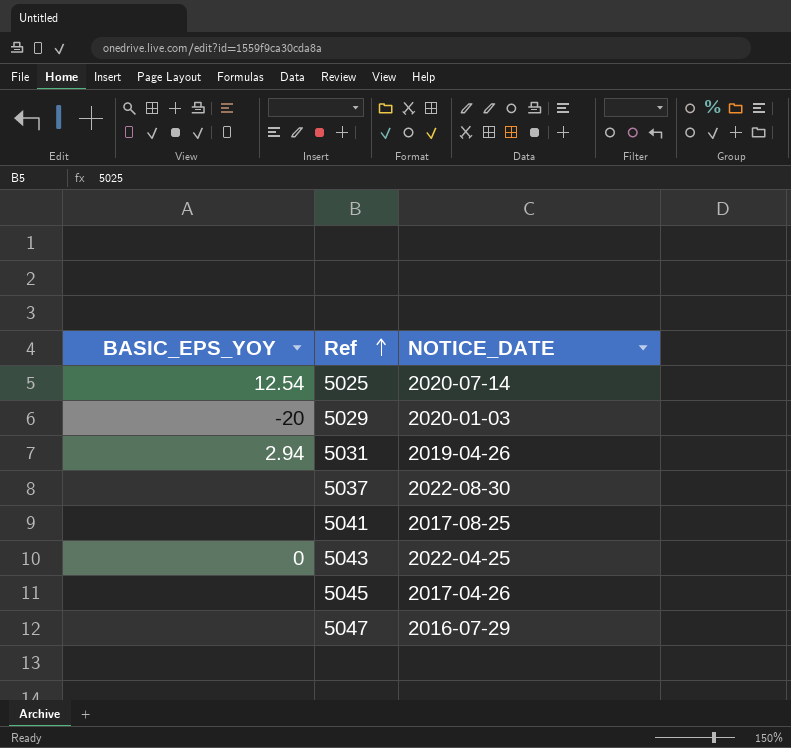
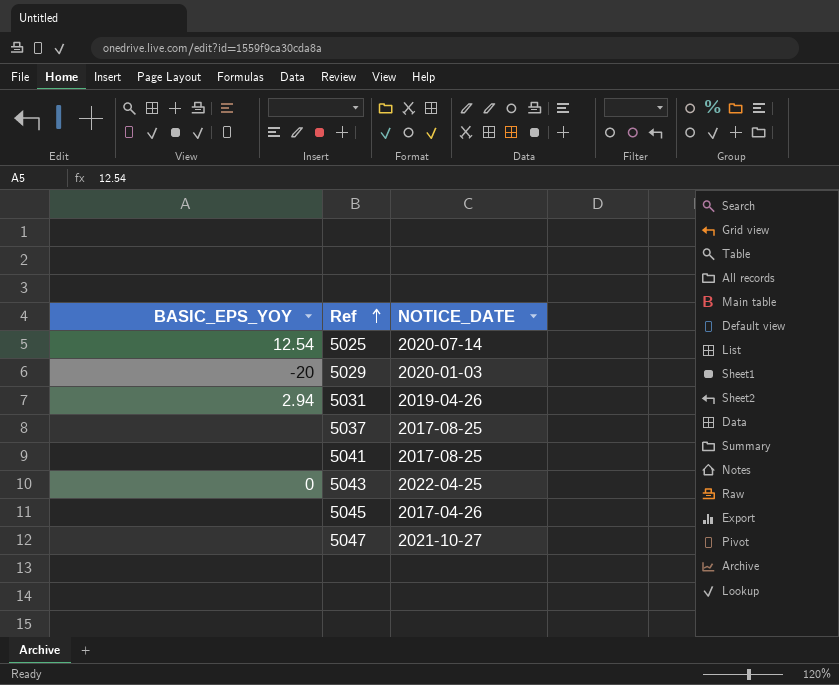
5037 | NOTICE_DATE: 2022-08-30 -> 2017-08-25
5047 | NOTICE_DATE: 2016-07-29 -> 2021-10-27

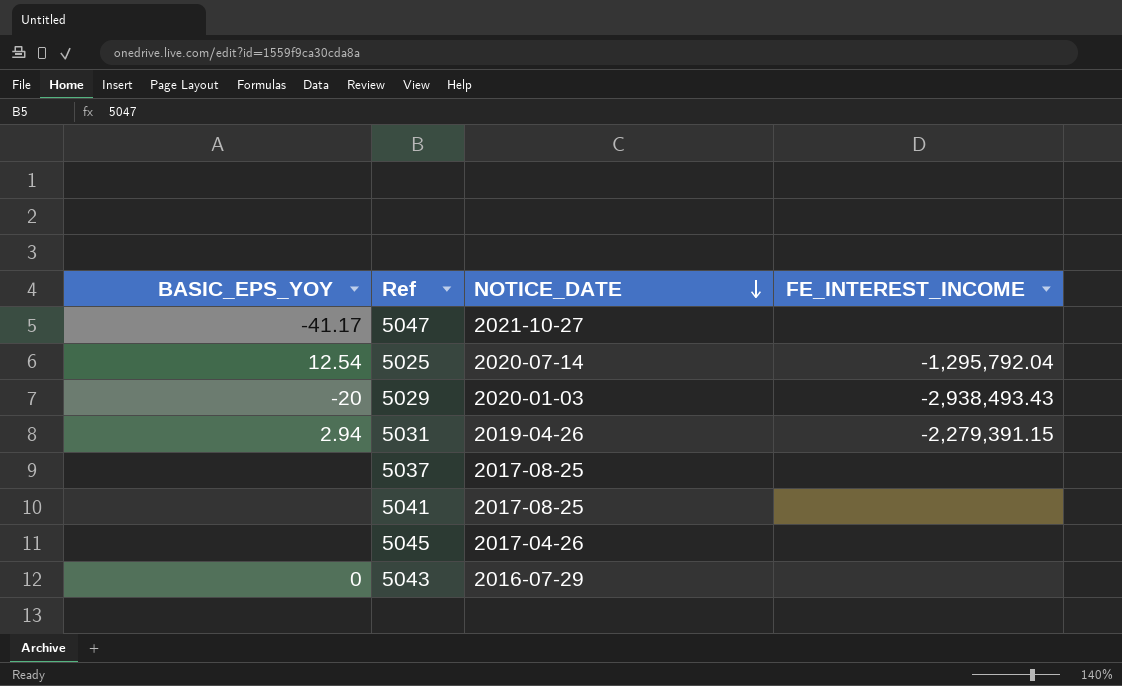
row order: Ref ascending -> NOTICE_DATE descending
column FE_INTEREST_INCOME | position: none -> 4
5047 | BASIC_EPS_YOY: none -> -41.17
5043 | NOTICE_DATE: 2022-04-25 -> 2016-07-29

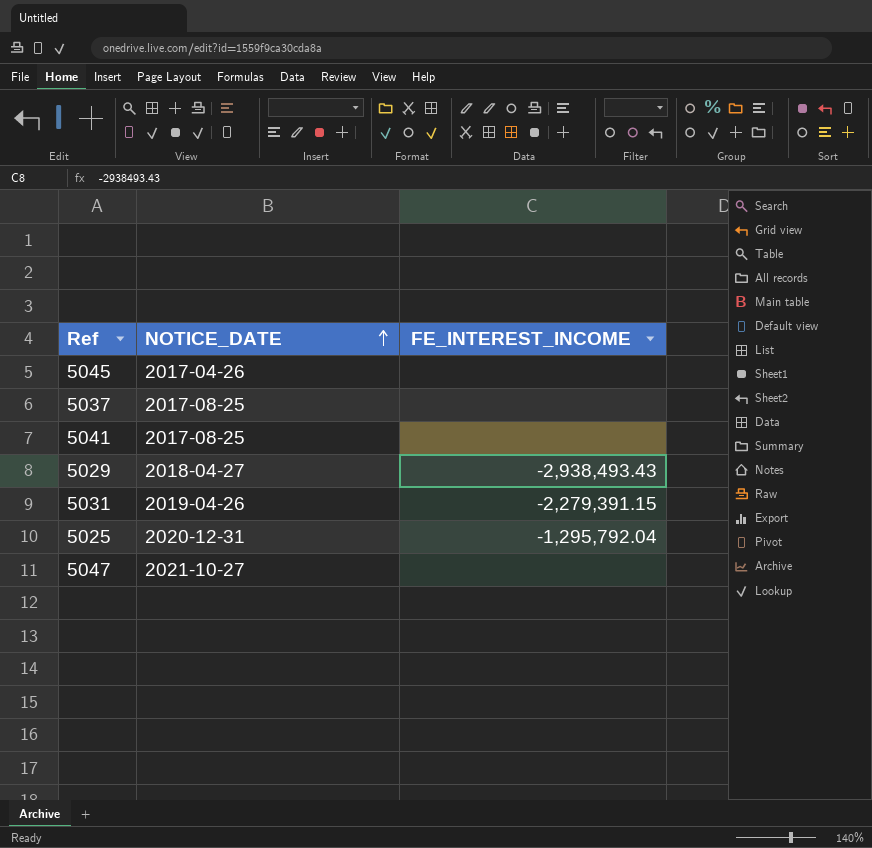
row order: NOTICE_DATE descending -> NOTICE_DATE ascending
column BASIC_EPS_YOY | position: 1 -> none
row 5043: 0 | 2016-07-29 | none -> none
5029 | NOTICE_DATE: 2020-01-03 -> 2018-04-27
5025 | NOTICE_DATE: 2020-07-14 -> 2020-12-31

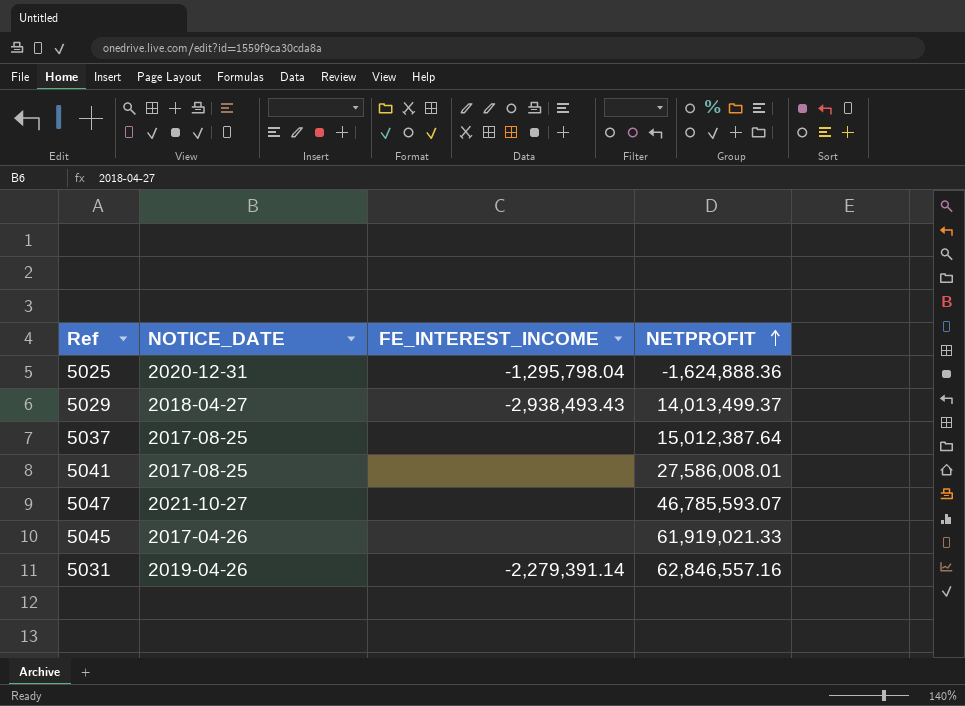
row order: NOTICE_DATE ascending -> NETPROFIT ascending
column NETPROFIT | position: none -> 4
5025 | FE_INTEREST_INCOME: -1,295,792.04 -> -1,295,798.04
5031 | FE_INTEREST_INCOME: -2,279,391.15 -> -2,279,391.14

